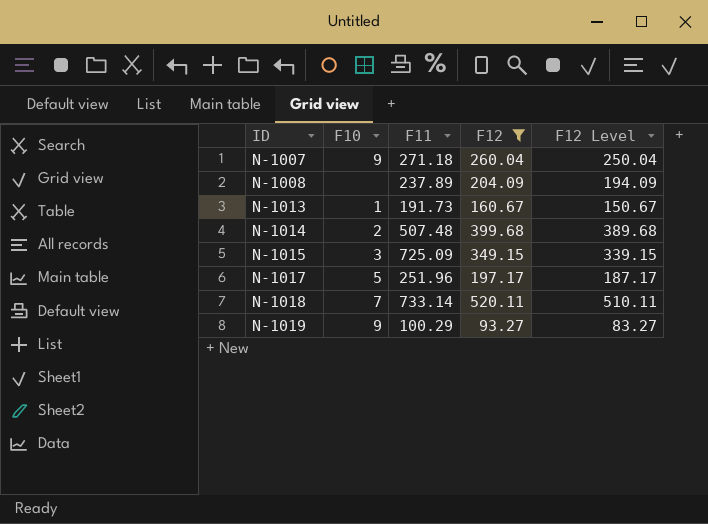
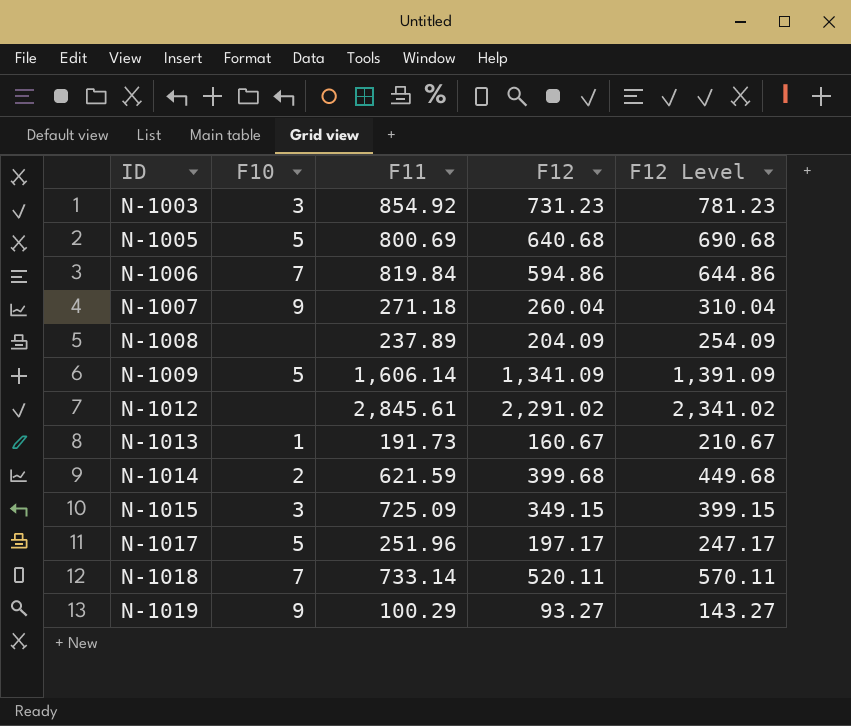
filter: F12 <= 520.11 -> none
column F12 Level | formula: [F12] - 10 -> [F12] + 50
N-1014 | F11: 507.48 -> 621.59

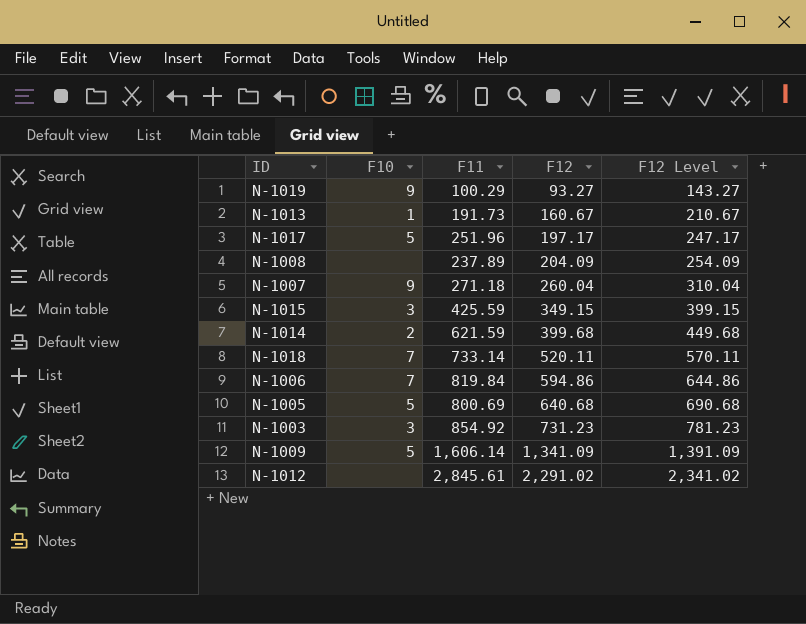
row order: ID ascending -> F12 ascending
N-1015 | F11: 725.09 -> 425.59

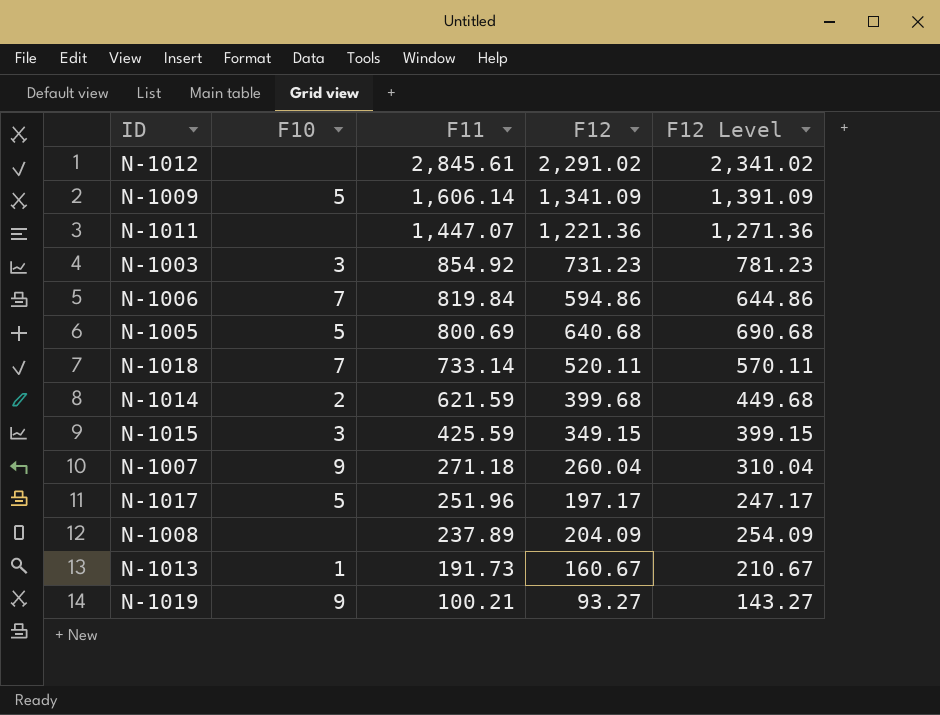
row order: F12 ascending -> F11 descending
row N-1011: none -> none | 1,447.07 | 1,221.36 | 1,271.36
N-1019 | F11: 100.29 -> 100.21

